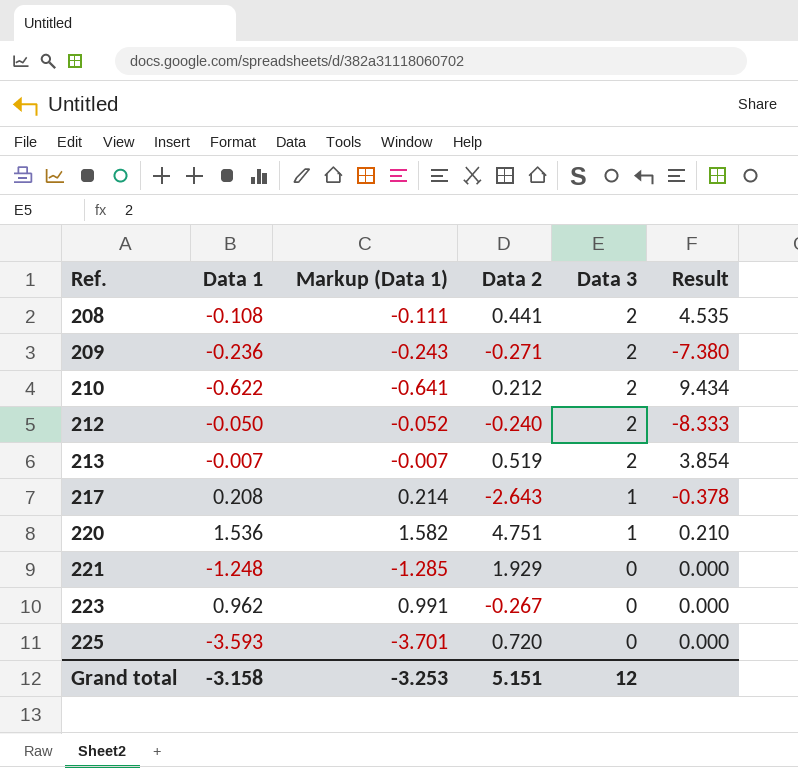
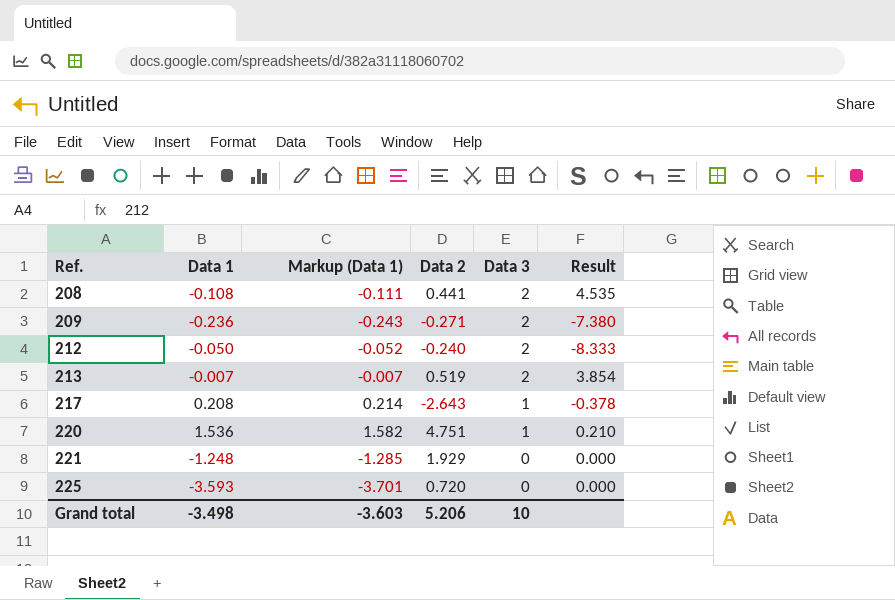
row 210: -0.622 | -0.641 | 0.212 | 2 | 9.434 -> none
row 223: 0.962 | 0.991 | -0.267 | 0 | 0.000 -> none
Grand total | Data 1: -3.158 -> -3.498
Grand total | Markup (Data 1): -3.253 -> -3.603
Grand total | Data 2: 5.151 -> 5.206
Grand total | Data 3: 12 -> 10

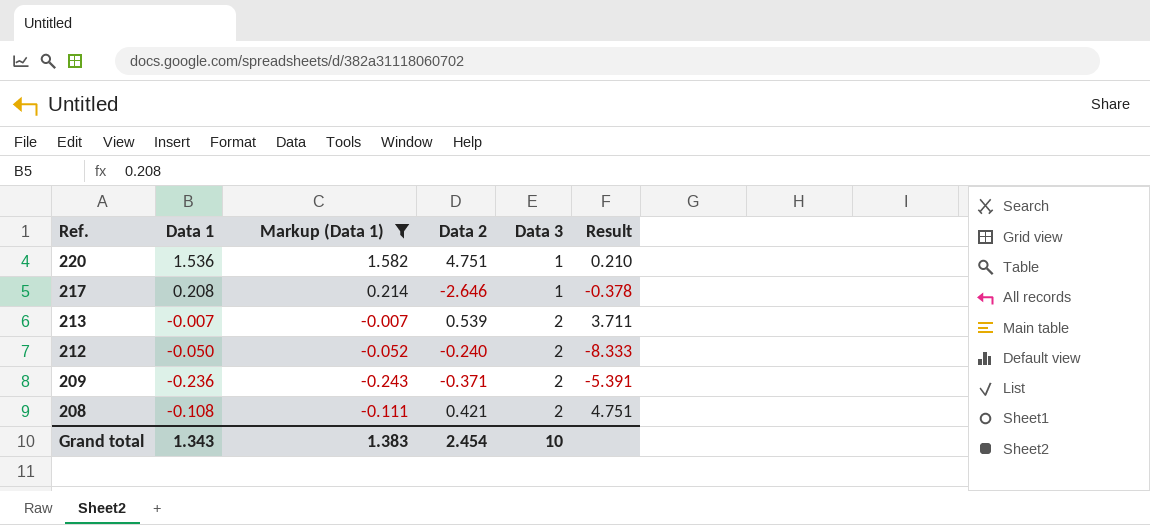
filter: none -> Markup (Data 1) >= -0.243
row order: Ref. ascending -> Ref. descending
217 | Data 2: -2.643 -> -2.646
213 | Data 2: 0.519 -> 0.539
213 | Result: 3.854 -> 3.711
209 | Data 2: -0.271 -> -0.371
209 | Result: -7.380 -> -5.391
208 | Data 2: 0.441 -> 0.421
208 | Result: 4.535 -> 4.751
Grand total | Data 1: -3.498 -> 1.343
Grand total | Markup (Data 1): -3.603 -> 1.383
Grand total | Data 2: 5.206 -> 2.454

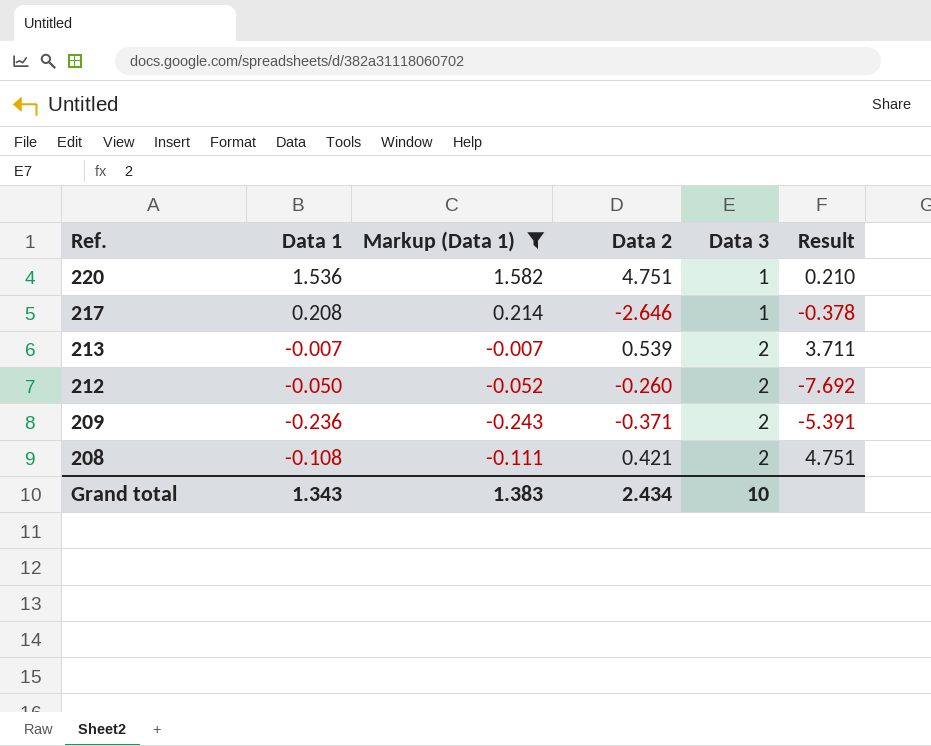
212 | Data 2: -0.240 -> -0.260
212 | Result: -8.333 -> -7.692
Grand total | Data 2: 2.454 -> 2.434

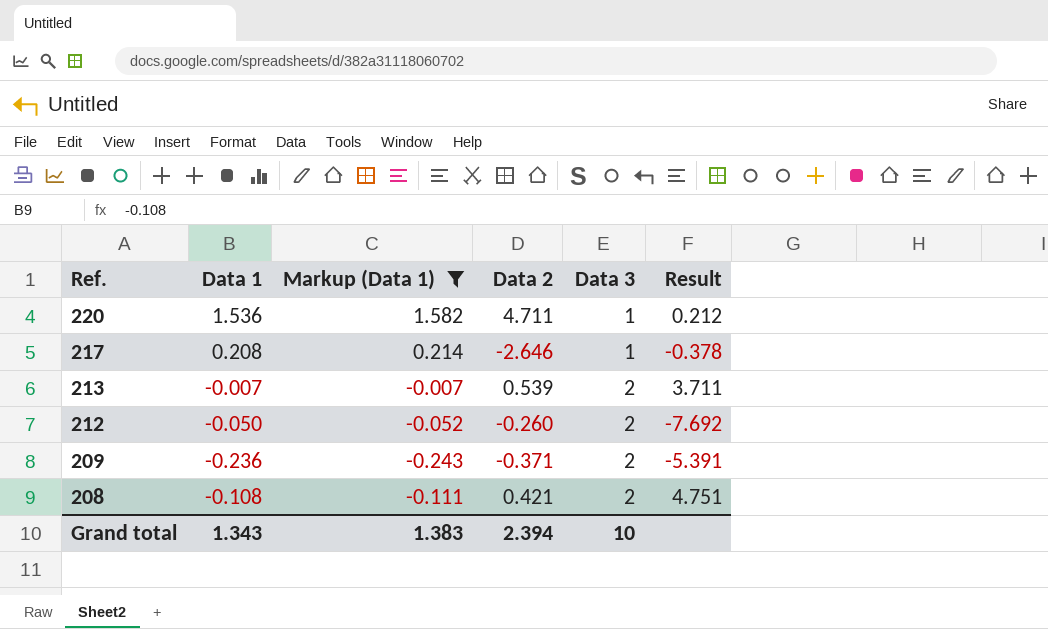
220 | Data 2: 4.751 -> 4.711
220 | Result: 0.210 -> 0.212
Grand total | Data 2: 2.434 -> 2.394

